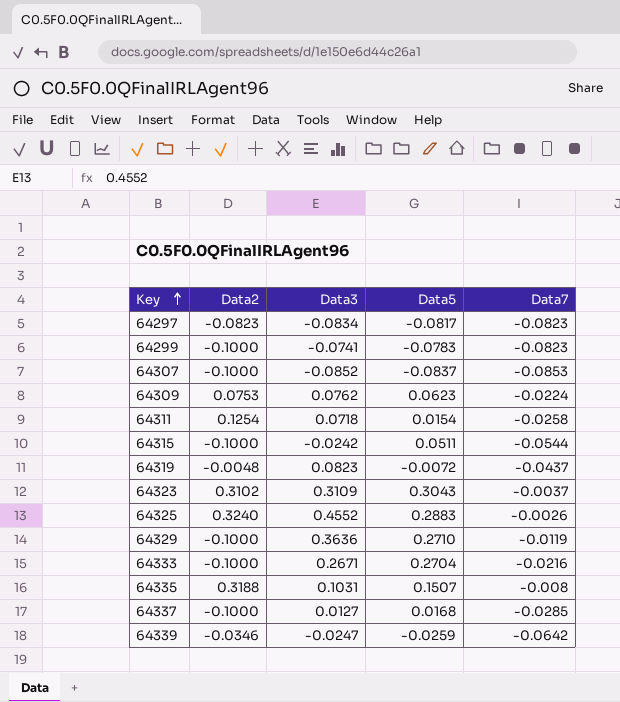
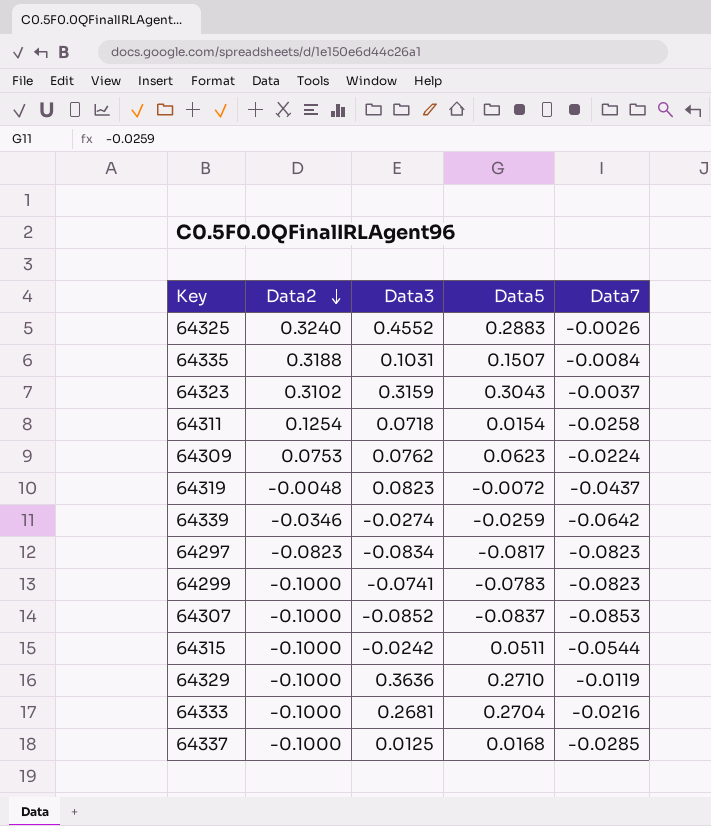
row order: Key ascending -> Data2 descending
64335 | Data7: -0.008 -> -0.0084
64323 | Data3: 0.3109 -> 0.3159
64339 | Data3: -0.0247 -> -0.0274
64333 | Data3: 0.2671 -> 0.2681
64337 | Data3: 0.0127 -> 0.0125

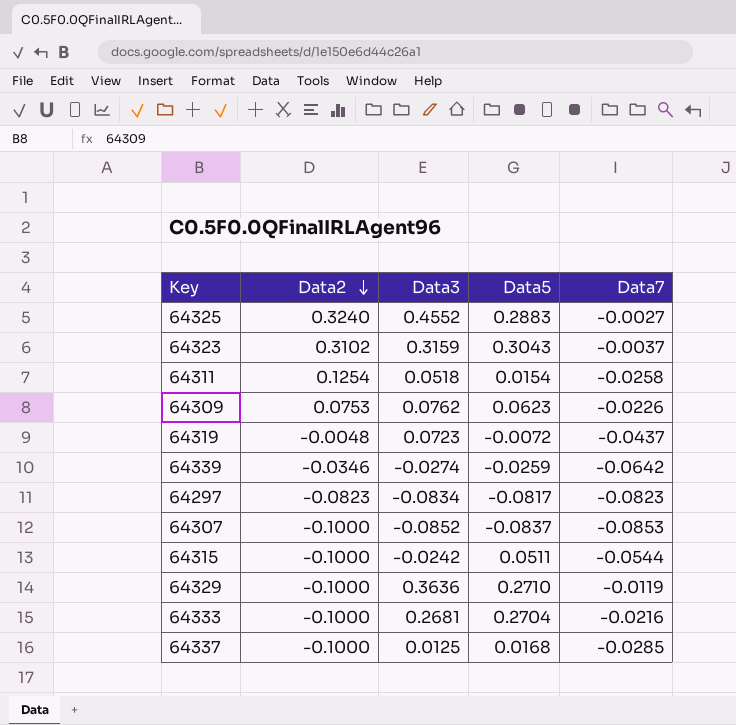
row 64335: 0.3188 | 0.1031 | 0.1507 | -0.0084 -> none
row 64299: -0.1000 | -0.0741 | -0.0783 | -0.0823 -> none
64325 | Data7: -0.0026 -> -0.0027
64311 | Data3: 0.0718 -> 0.0518
64309 | Data7: -0.0224 -> -0.0226
64319 | Data3: 0.0823 -> 0.0723

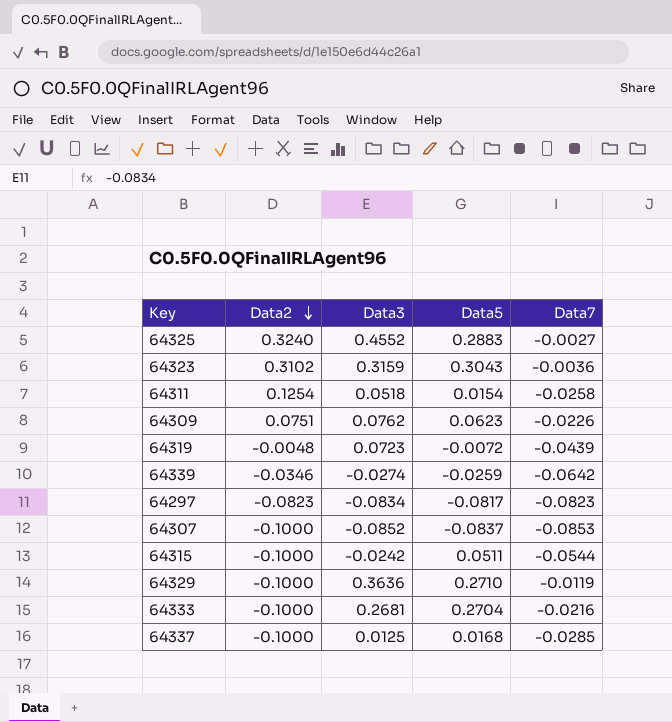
64323 | Data7: -0.0037 -> -0.0036
64309 | Data2: 0.0753 -> 0.0751
64319 | Data7: -0.0437 -> -0.0439

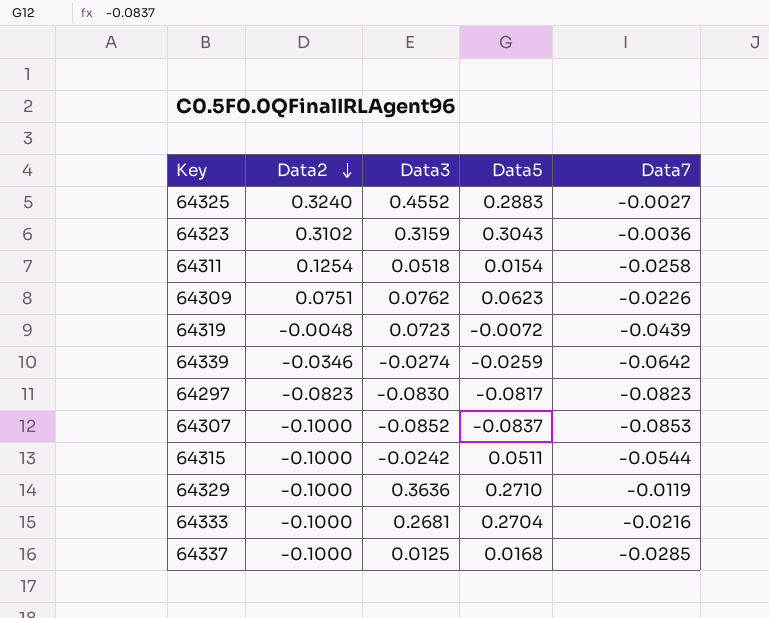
64297 | Data3: -0.0834 -> -0.0830

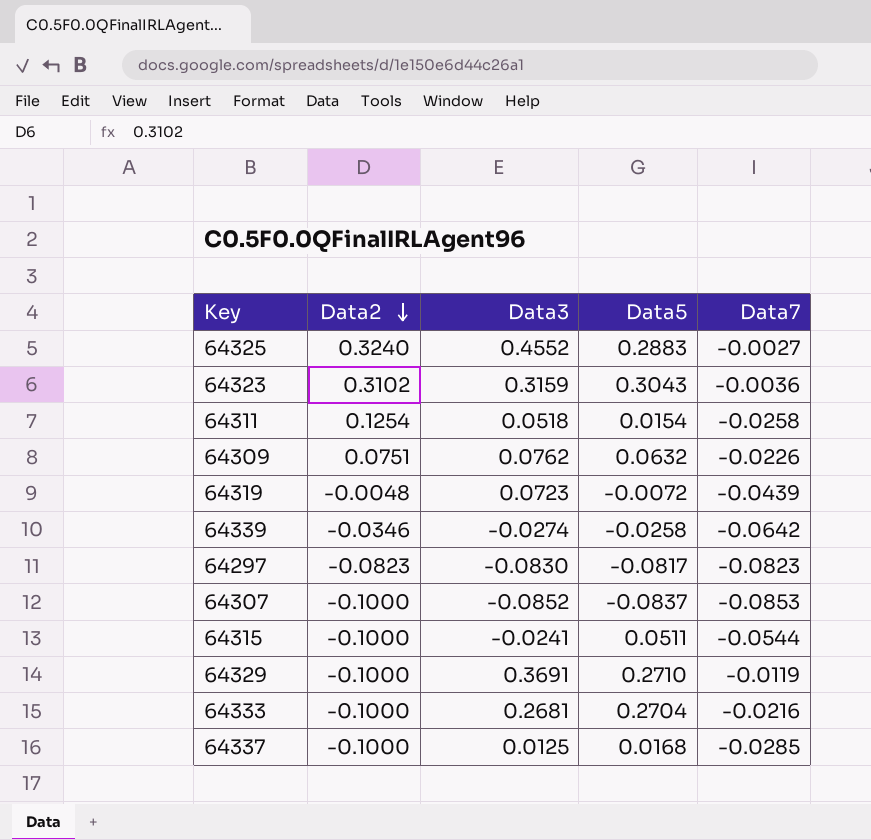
64309 | Data5: 0.0623 -> 0.0632
64339 | Data5: -0.0259 -> -0.0258
64315 | Data3: -0.0242 -> -0.0241
64329 | Data3: 0.3636 -> 0.3691

